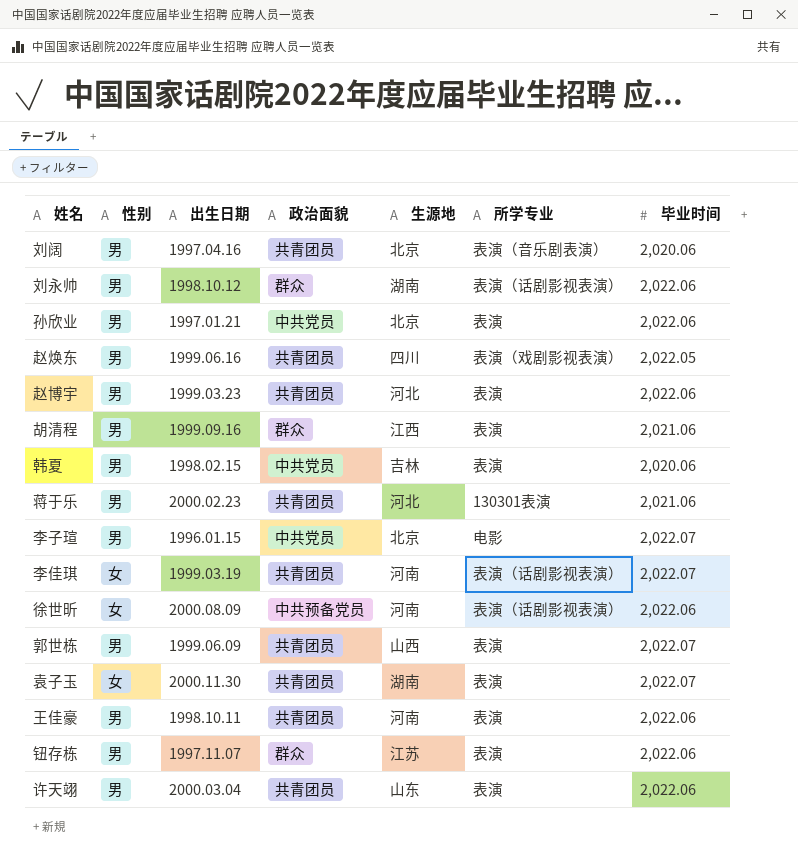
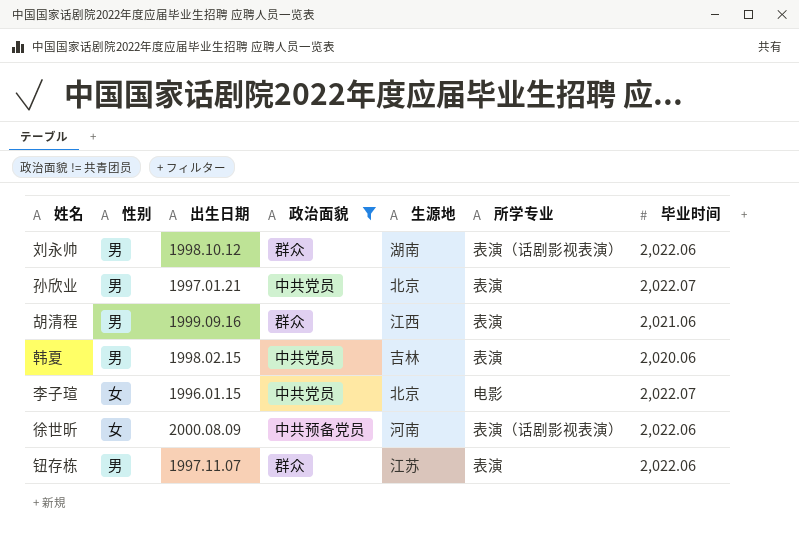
filter: none -> 政治面貌 != 共青团员
孙欣业 | 毕业时间: 2,022.06 -> 2,022.07
李子瑄 | 性别: 男 -> 女

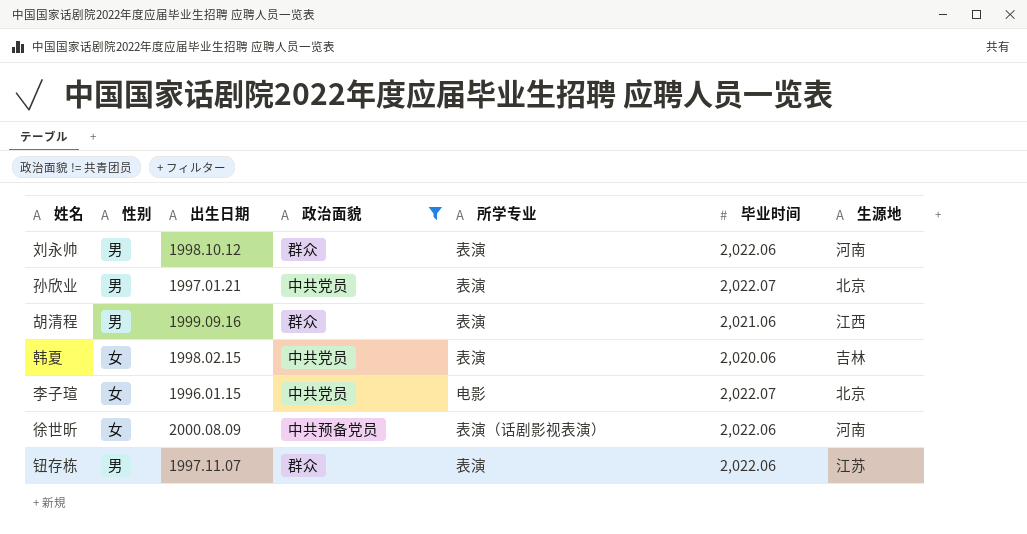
column 生源地 | position: 5 -> 7
刘永帅 | 所学专业: 表演（话剧影视表演） -> 表演
刘永帅 | 生源地: 湖南 -> 河南
韩夏 | 性别: 男 -> 女

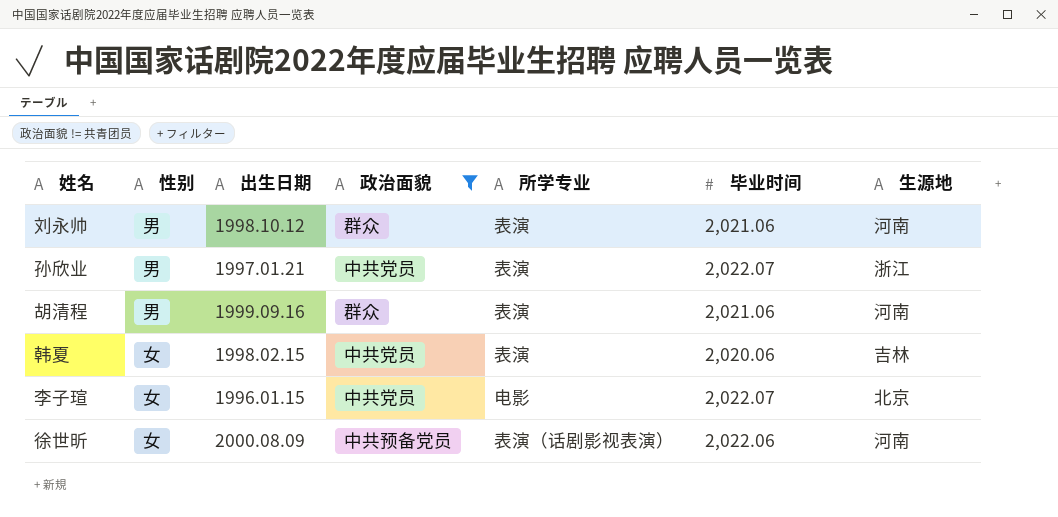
row 钮存栋: 男 | 1997.11.07 | 群众 | 表演 | 2,022.06 | 江苏 -> none
刘永帅 | 毕业时间: 2,022.06 -> 2,021.06
孙欣业 | 生源地: 北京 -> 浙江
胡清程 | 生源地: 江西 -> 河南

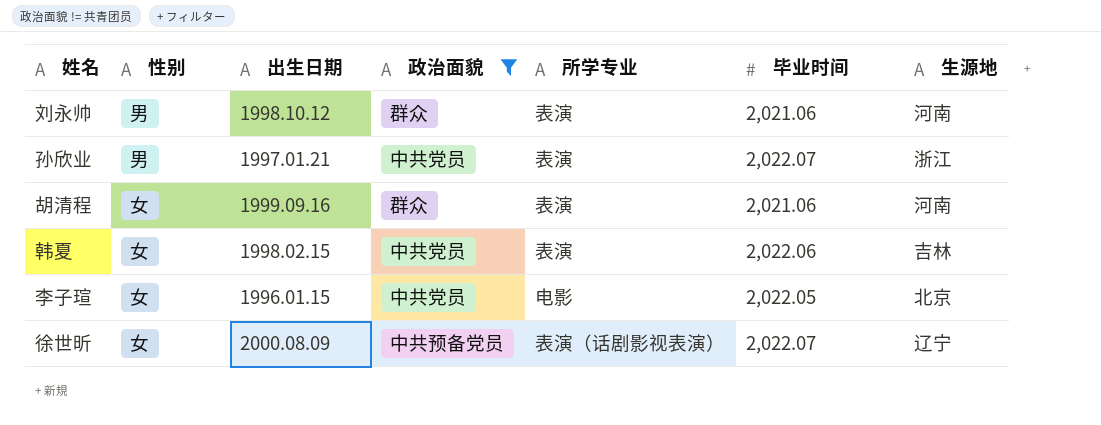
胡清程 | 性别: 男 -> 女
韩夏 | 毕业时间: 2,020.06 -> 2,022.06
李子瑄 | 毕业时间: 2,022.07 -> 2,022.05
徐世昕 | 毕业时间: 2,022.06 -> 2,022.07
徐世昕 | 生源地: 河南 -> 辽宁

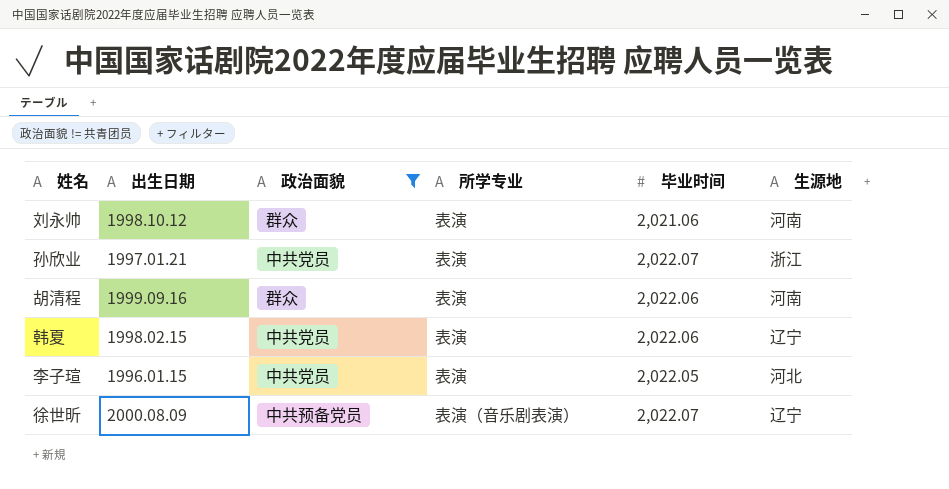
column 性别 | position: 2 -> none
胡清程 | 毕业时间: 2,021.06 -> 2,022.06
韩夏 | 生源地: 吉林 -> 辽宁
李子瑄 | 所学专业: 电影 -> 表演
李子瑄 | 生源地: 北京 -> 河北
徐世昕 | 所学专业: 表演（话剧影视表演） -> 表演（音乐剧表演）

